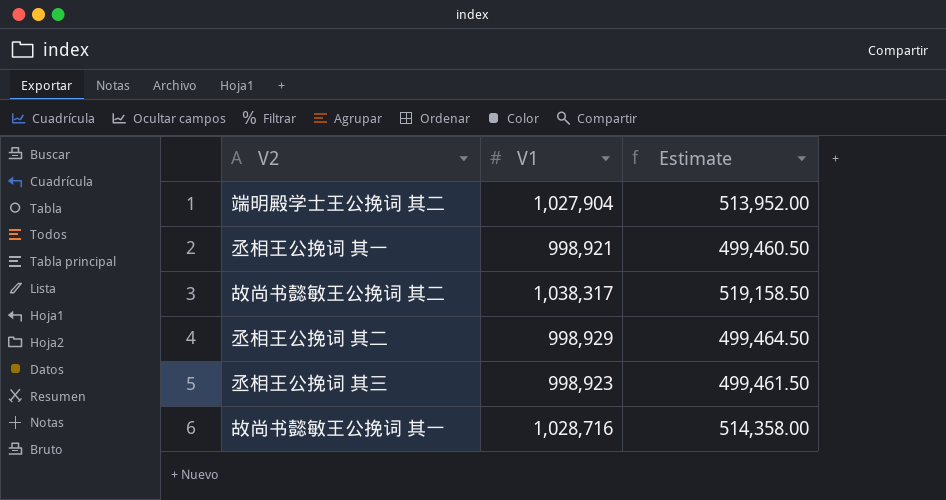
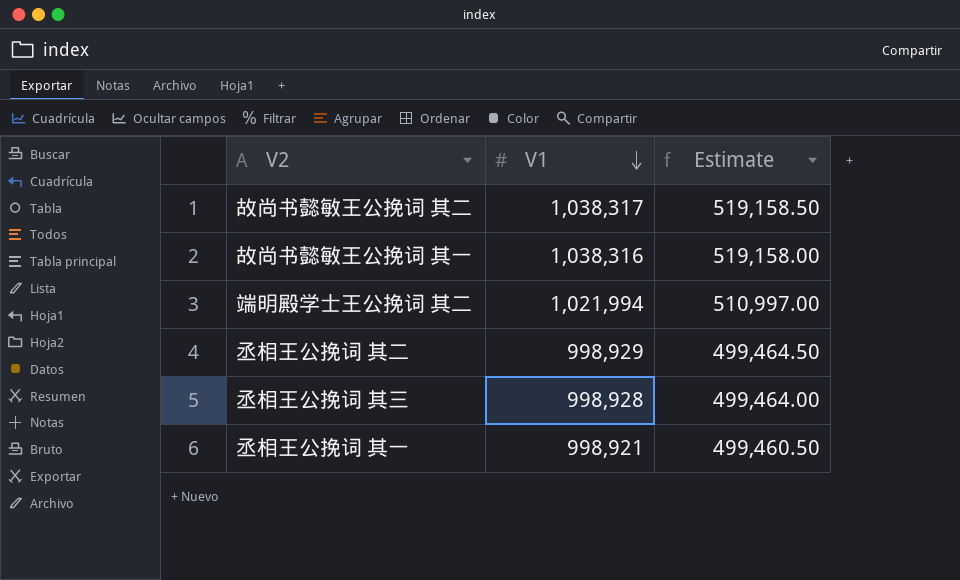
row order: none -> V1 descending
故尚书懿敏王公挽词 其一 | V1: 1,028,716 -> 1,038,316
故尚书懿敏王公挽词 其一 | Estimate: 514,358.00 -> 519,158.00
端明殿学士王公挽词 其二 | V1: 1,027,904 -> 1,021,994
端明殿学士王公挽词 其二 | Estimate: 513,952.00 -> 510,997.00
丞相王公挽词 其三 | V1: 998,923 -> 998,928
丞相王公挽词 其三 | Estimate: 499,461.50 -> 499,464.00

